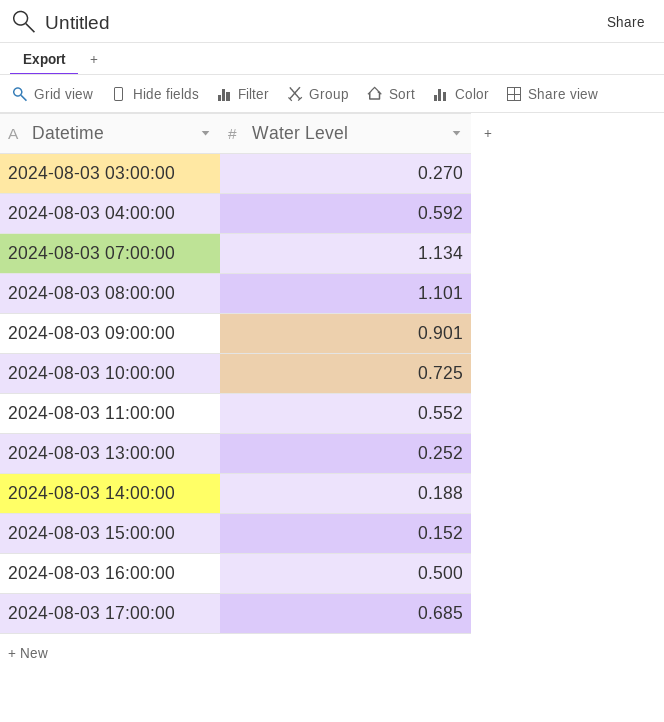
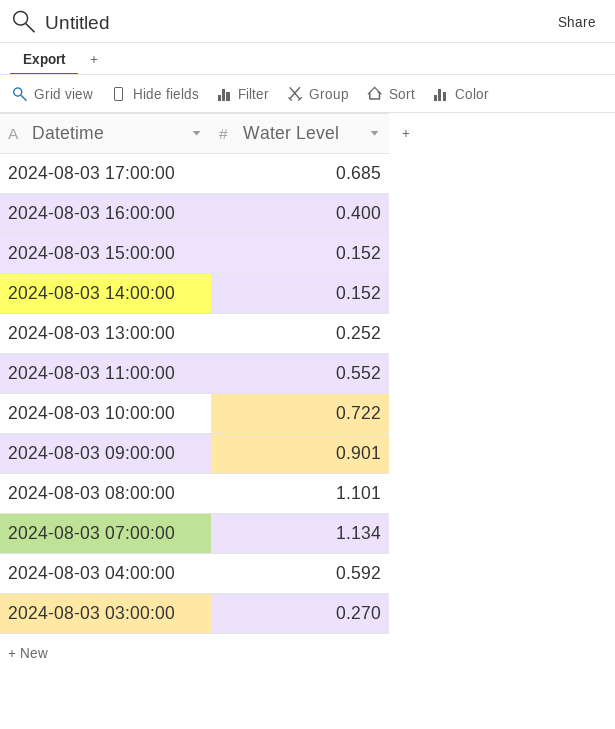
row order: Datetime ascending -> Datetime descending
2024-08-03 16:00:00 | Water Level: 0.500 -> 0.400
2024-08-03 14:00:00 | Water Level: 0.188 -> 0.152
2024-08-03 10:00:00 | Water Level: 0.725 -> 0.722

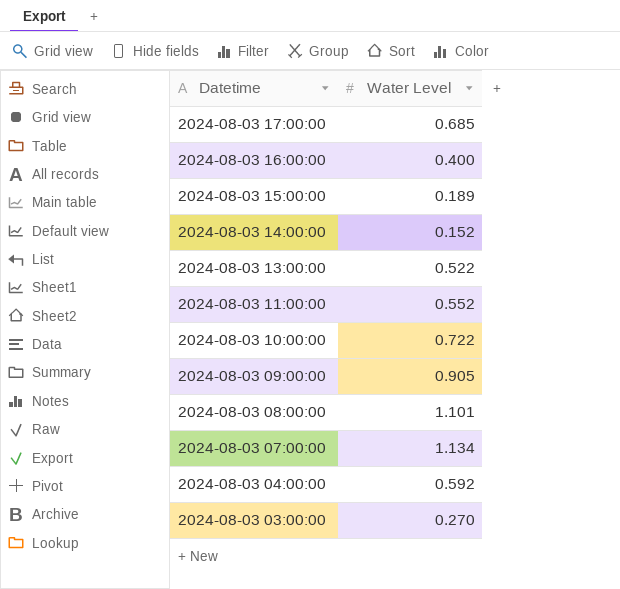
2024-08-03 15:00:00 | Water Level: 0.152 -> 0.189
2024-08-03 13:00:00 | Water Level: 0.252 -> 0.522
2024-08-03 09:00:00 | Water Level: 0.901 -> 0.905

